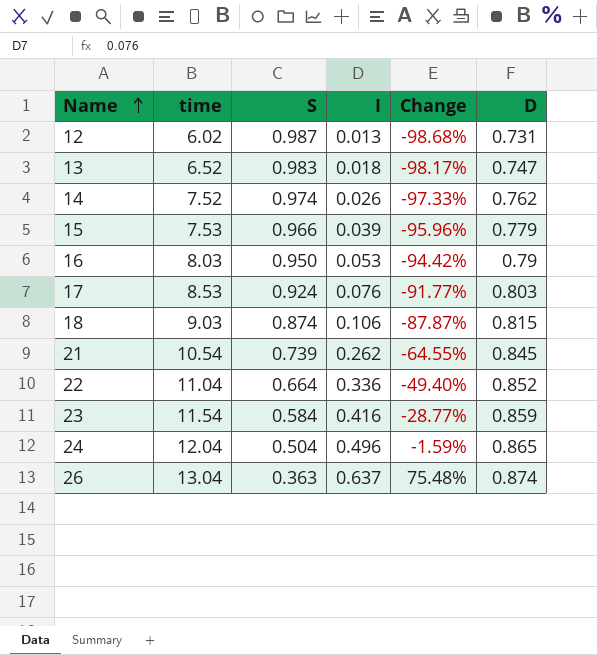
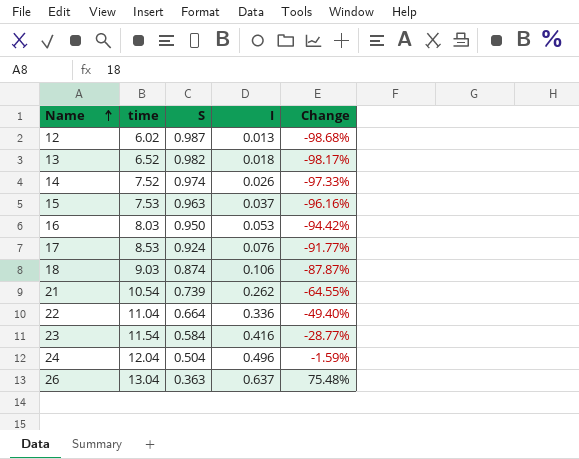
column D | position: 6 -> none
13 | S: 0.983 -> 0.982
15 | S: 0.966 -> 0.963
15 | I: 0.039 -> 0.037
15 | Change: -95.96% -> -96.16%

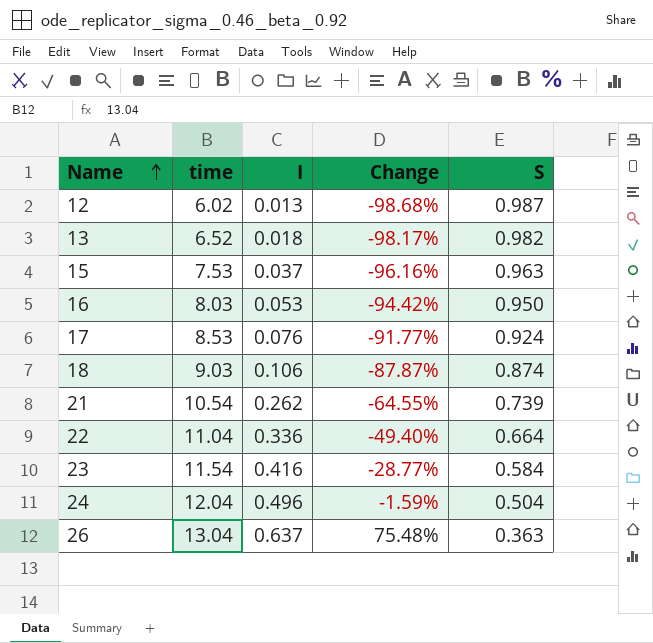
column S | position: 3 -> 5
row 14: 7.52 | 0.974 | 0.026 | -97.33% -> none

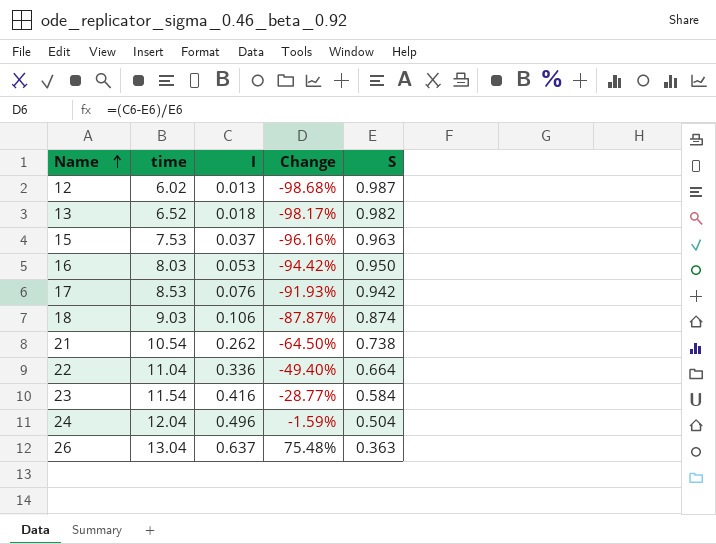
17 | Change: -91.77% -> -91.93%
17 | S: 0.924 -> 0.942
21 | Change: -64.55% -> -64.50%
21 | S: 0.739 -> 0.738

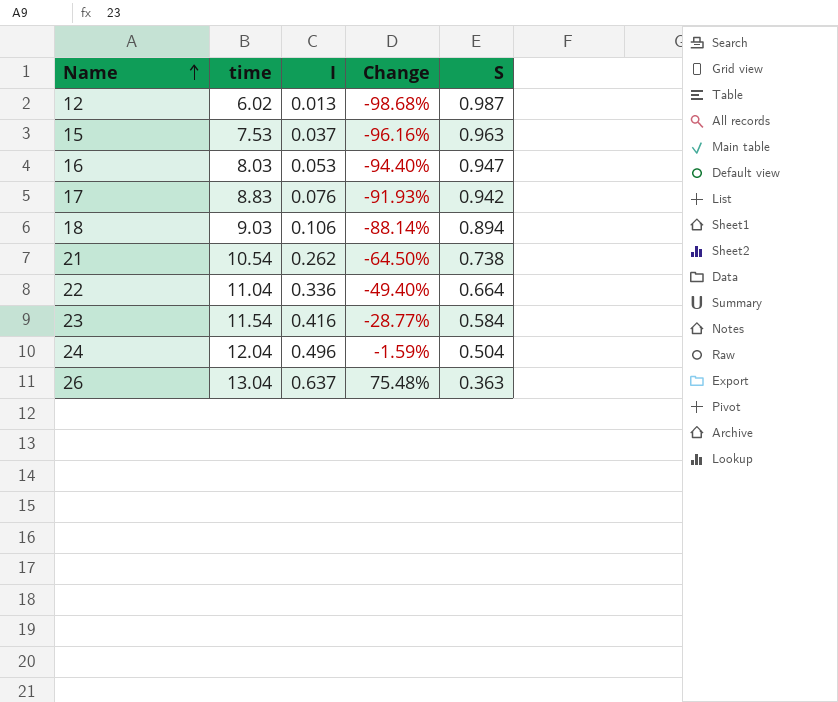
row 13: 6.52 | 0.018 | -98.17% | 0.982 -> none
16 | Change: -94.42% -> -94.40%
16 | S: 0.950 -> 0.947
17 | time: 8.53 -> 8.83
18 | Change: -87.87% -> -88.14%
18 | S: 0.874 -> 0.894

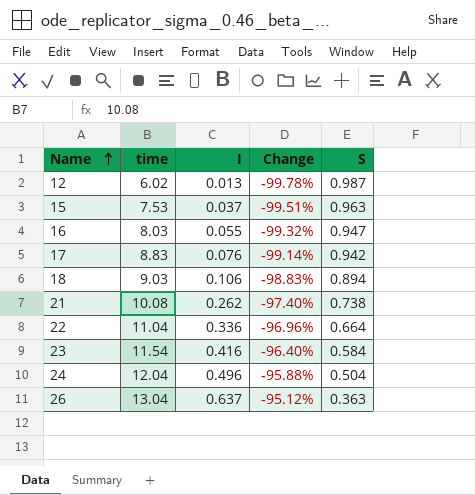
column Change | formula: ([I] - [S]) / [S] -> ([I] - [time]) / [time]
16 | I: 0.053 -> 0.055
21 | time: 10.54 -> 10.08

